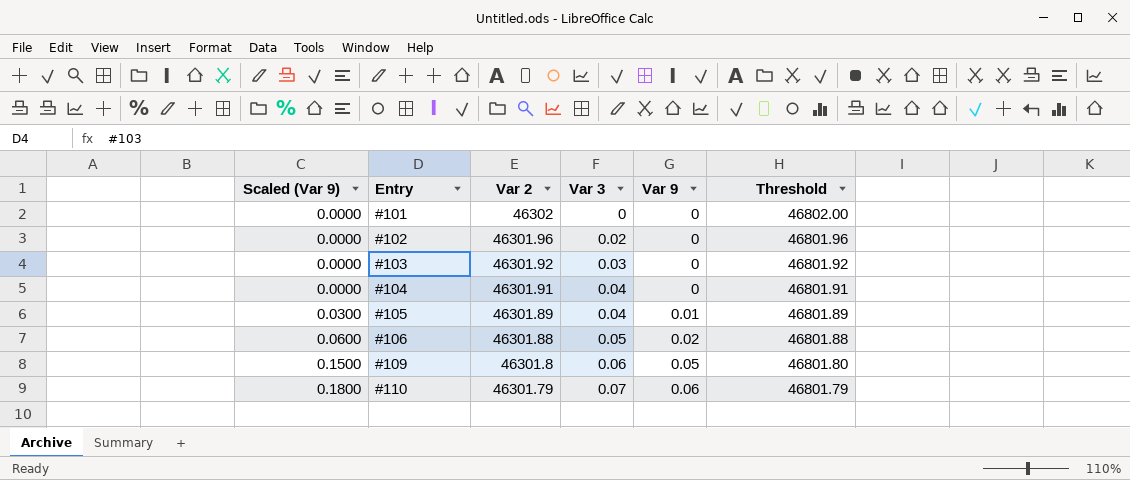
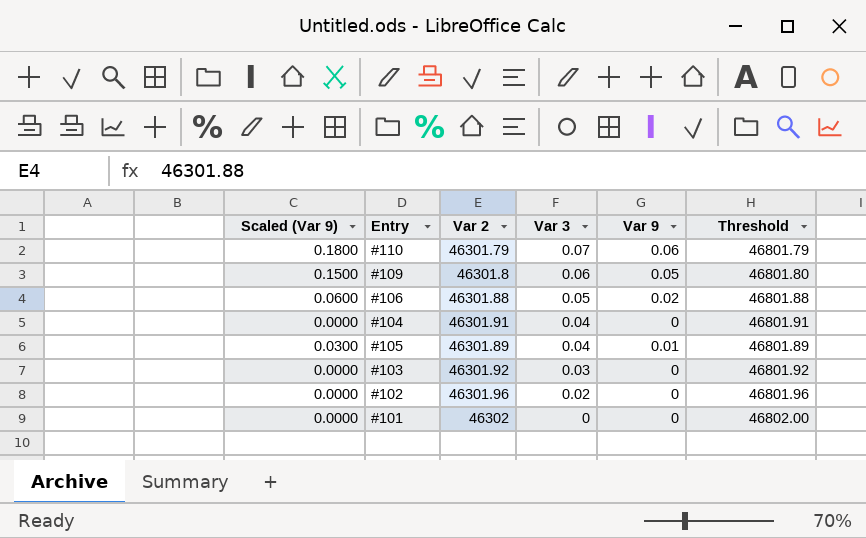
row order: Scaled (Var 9) ascending -> Var 3 descending

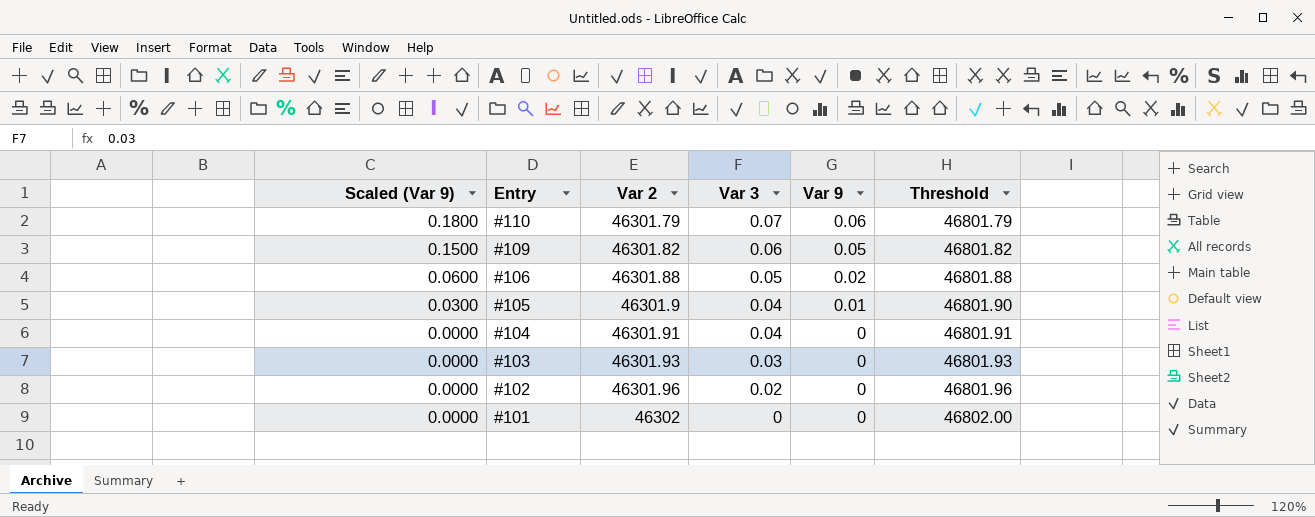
row order: Var 3 descending -> Scaled (Var 9) descending
#109 | Var 2: 46301.8 -> 46301.82
#109 | Threshold: 46801.80 -> 46801.82
#105 | Var 2: 46301.89 -> 46301.9
#105 | Threshold: 46801.89 -> 46801.90
#103 | Var 2: 46301.92 -> 46301.93
#103 | Threshold: 46801.92 -> 46801.93

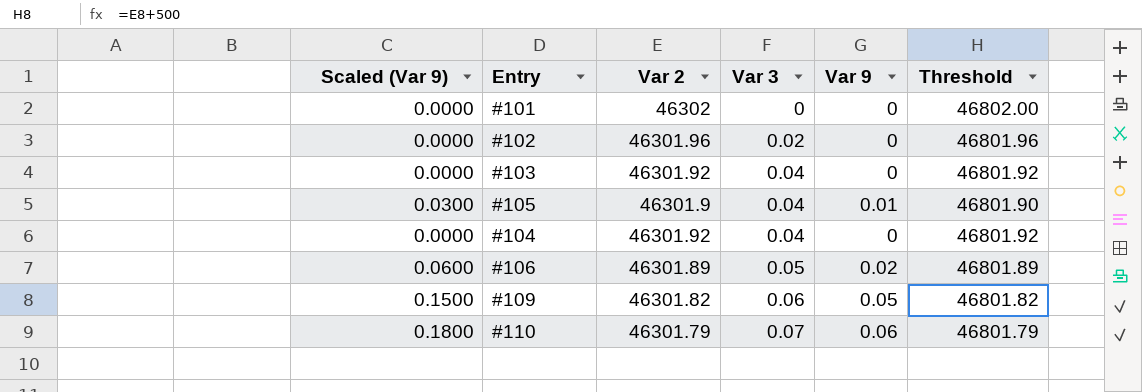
row order: Scaled (Var 9) descending -> Var 3 ascending
#103 | Var 2: 46301.93 -> 46301.92
#103 | Var 3: 0.03 -> 0.04
#103 | Threshold: 46801.93 -> 46801.92
#104 | Var 2: 46301.91 -> 46301.92
#104 | Threshold: 46801.91 -> 46801.92
#106 | Var 2: 46301.88 -> 46301.89
#106 | Threshold: 46801.88 -> 46801.89

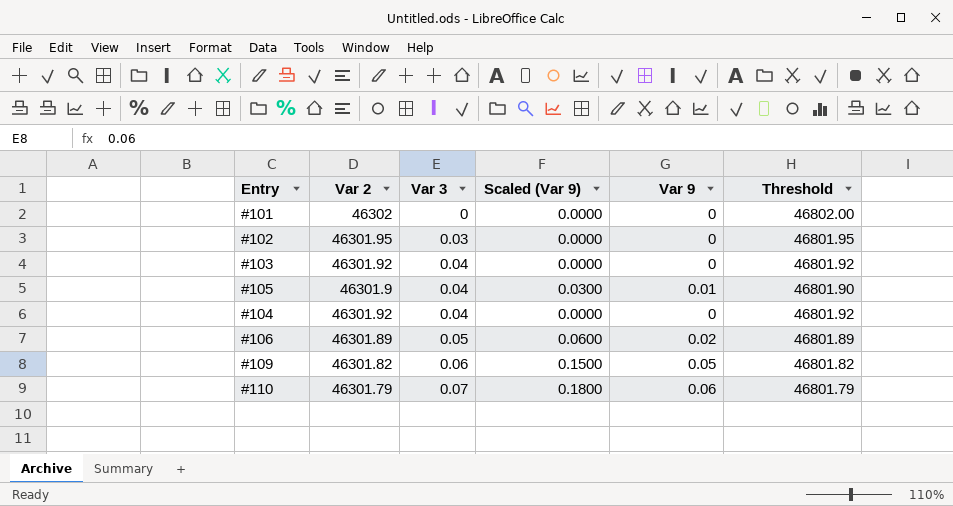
column Scaled (Var 9) | position: 1 -> 4
#102 | Var 2: 46301.96 -> 46301.95
#102 | Var 3: 0.02 -> 0.03
#102 | Threshold: 46801.96 -> 46801.95

